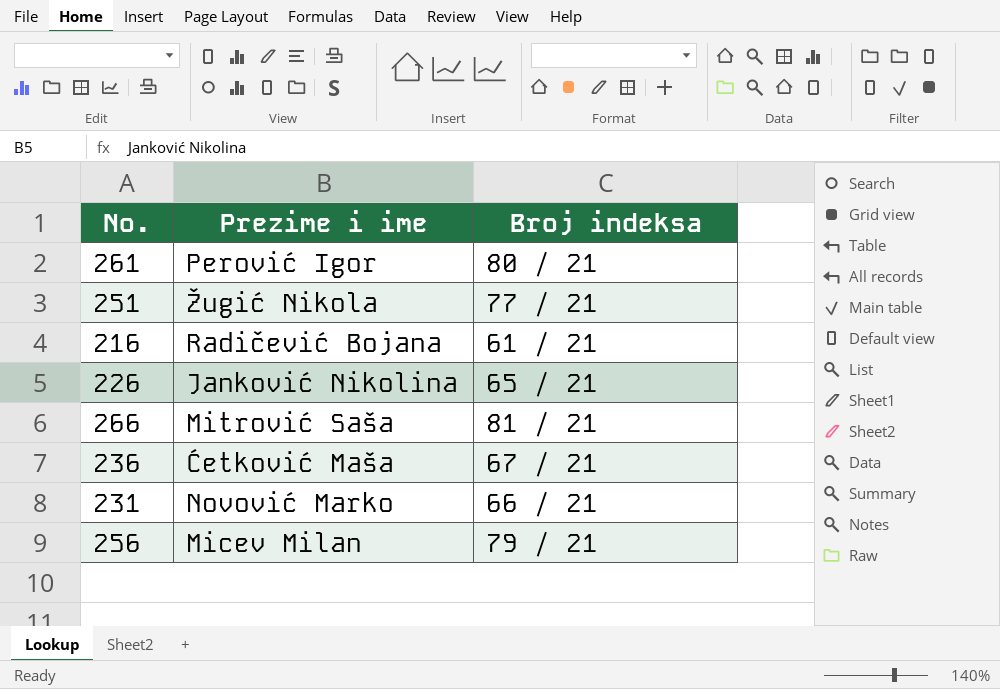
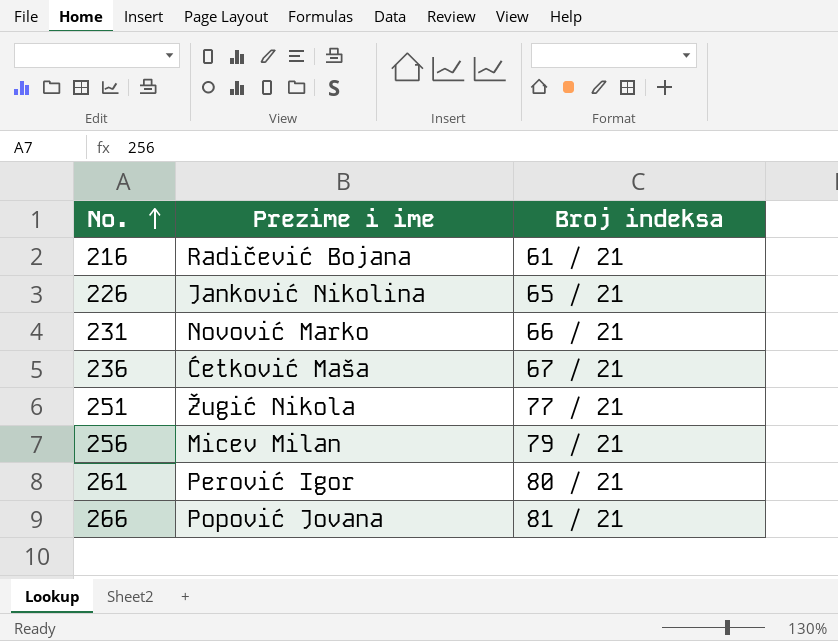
row order: none -> No. ascending
266 | Prezime i ime: Mitrović Saša -> Popović Jovana

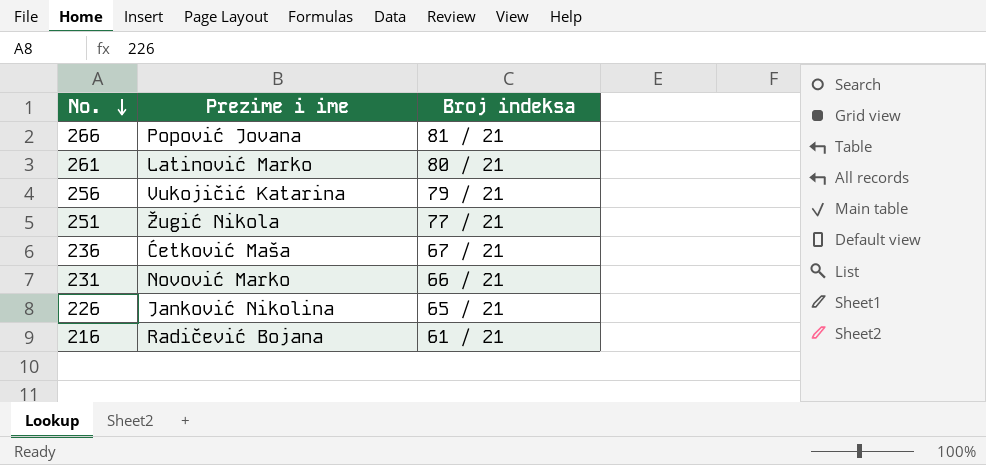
row order: No. ascending -> No. descending
261 | Prezime i ime: Perović Igor -> Latinović Marko
256 | Prezime i ime: Micev Milan -> Vukojičić Katarina

